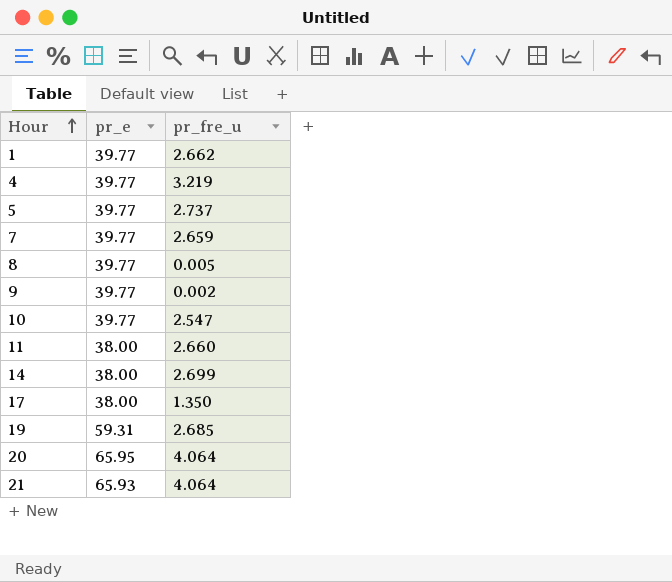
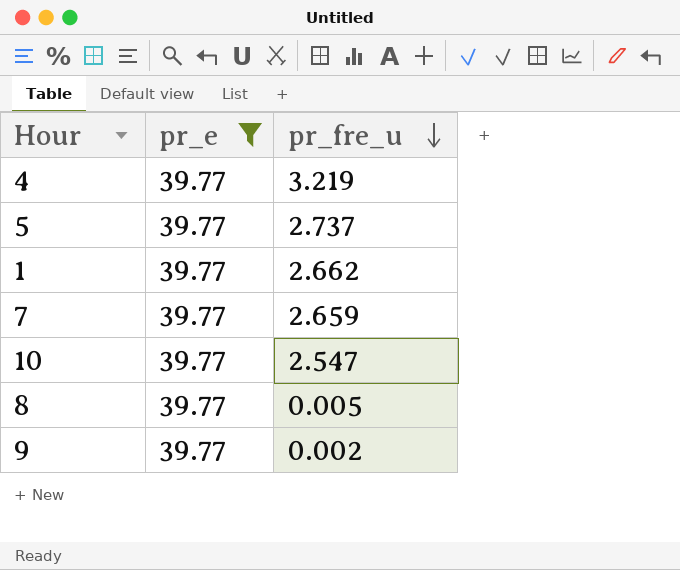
filter: none -> pr_e = 39.77
row order: Hour ascending -> pr_fre_u descending

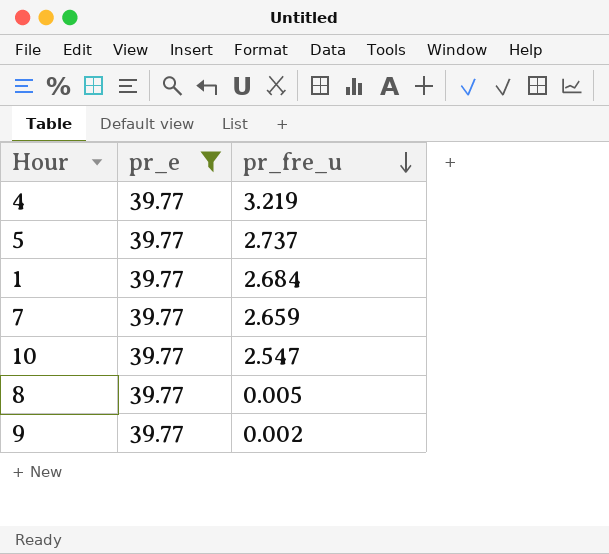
1 | pr_fre_u: 2.662 -> 2.684

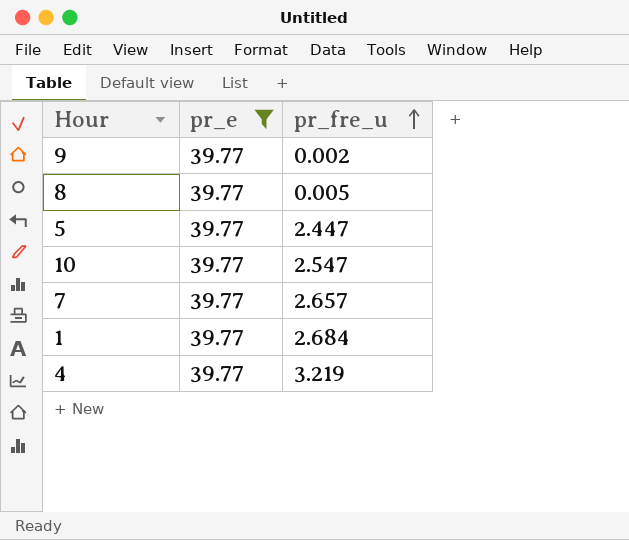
row order: pr_fre_u descending -> pr_fre_u ascending
5 | pr_fre_u: 2.737 -> 2.447
7 | pr_fre_u: 2.659 -> 2.657

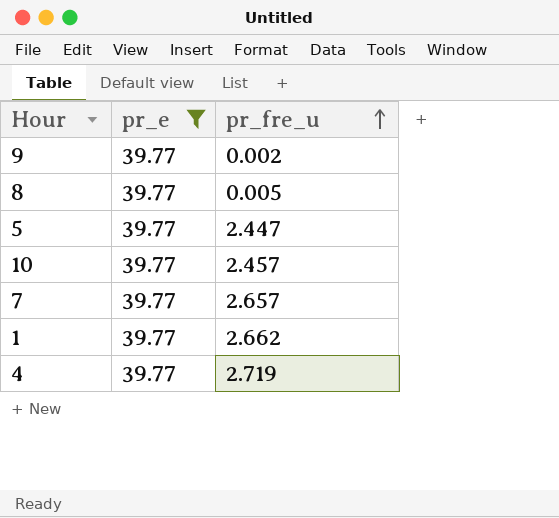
10 | pr_fre_u: 2.547 -> 2.457
1 | pr_fre_u: 2.684 -> 2.662
4 | pr_fre_u: 3.219 -> 2.719

